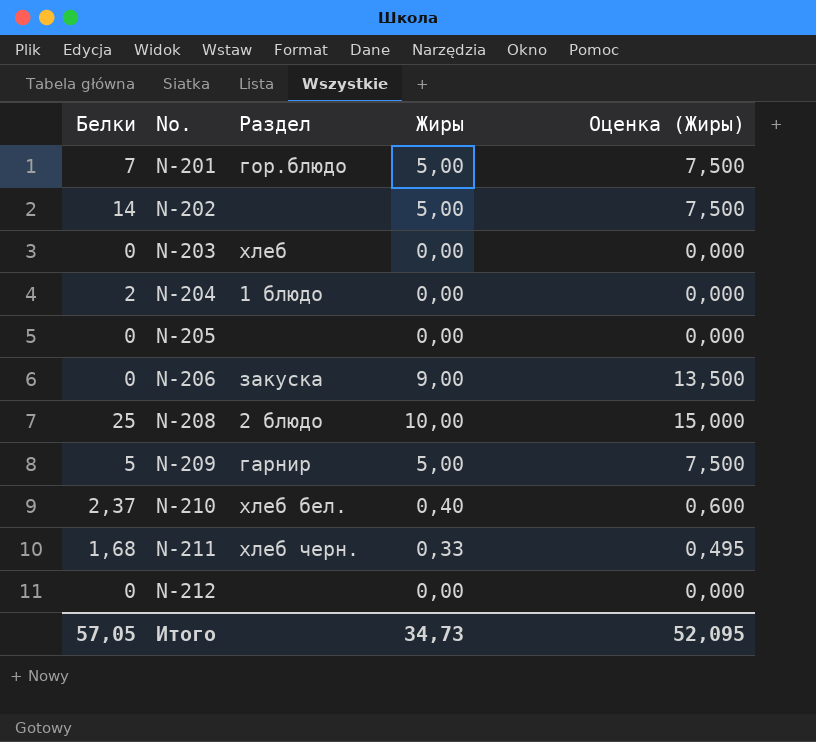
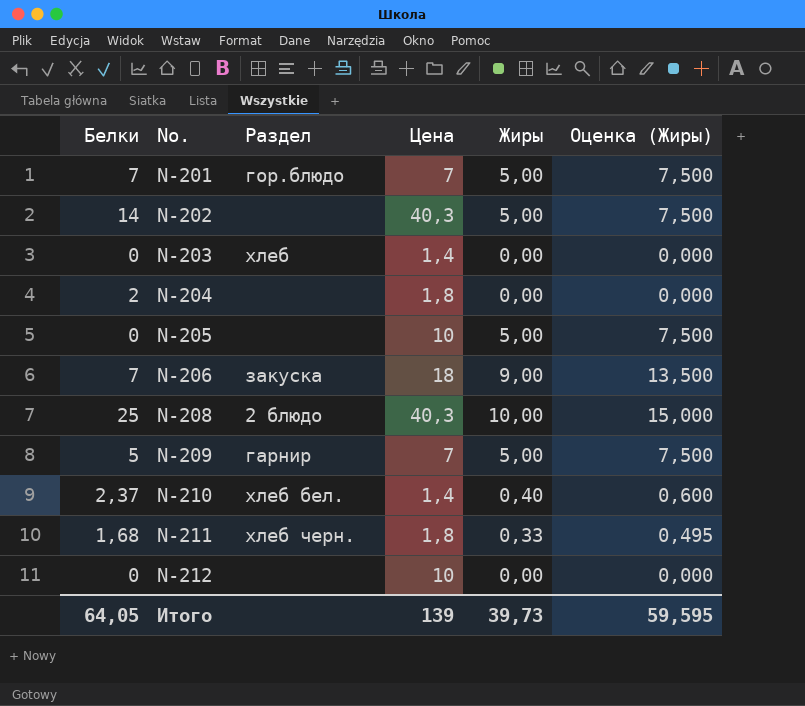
column Цена | position: none -> 4
N-204 | Раздел: 1 блюдо -> none
N-205 | Жиры: 0,00 -> 5,00
N-205 | Оценка (Жиры): 0,000 -> 7,500
N-206 | Белки: 0 -> 7
Итого | Белки: 57,05 -> 64,05
Итого | Жиры: 34,73 -> 39,73
Итого | Оценка (Жиры): 52,095 -> 59,595

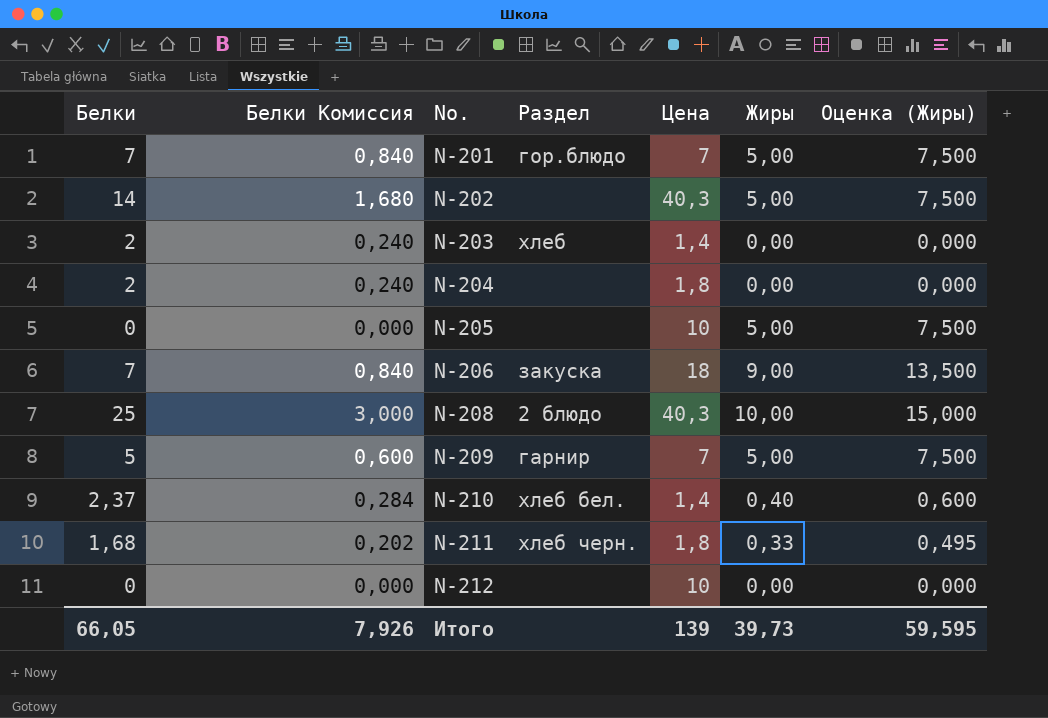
column Белки Комиссия | formula: none -> [Белки] * 0,12
N-203 | Белки: 0 -> 2
Итого | Белки: 64,05 -> 66,05

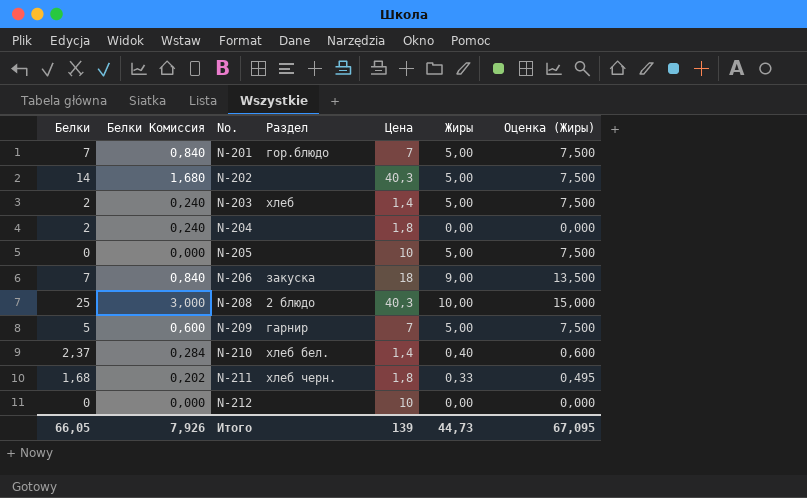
N-203 | Жиры: 0,00 -> 5,00
N-203 | Оценка (Жиры): 0,000 -> 7,500
Итого | Жиры: 39,73 -> 44,73
Итого | Оценка (Жиры): 59,595 -> 67,095

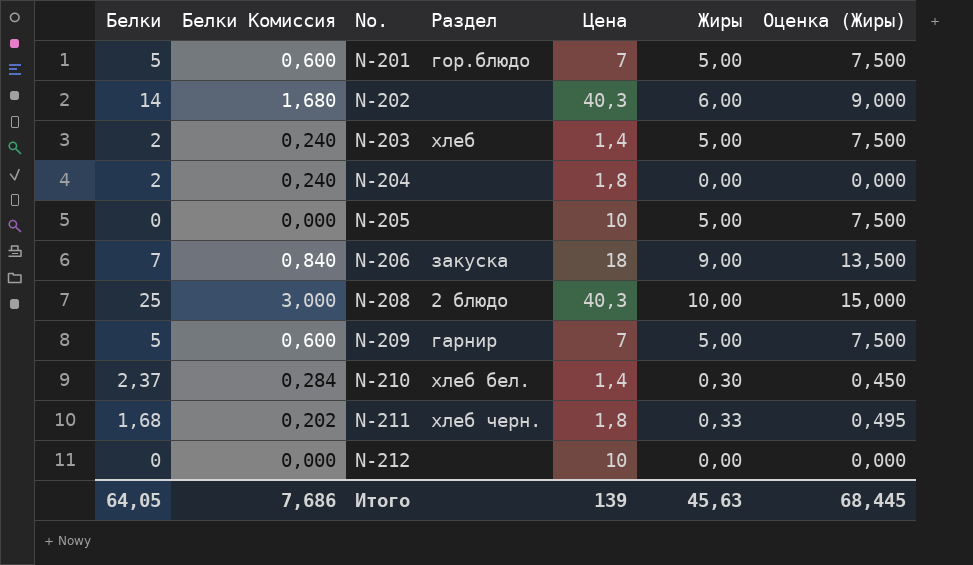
N-201 | Белки: 7 -> 5
N-201 | Белки Комиссия: 0,840 -> 0,600
N-202 | Жиры: 5,00 -> 6,00
N-202 | Оценка (Жиры): 7,500 -> 9,000
N-210 | Жиры: 0,40 -> 0,30
N-210 | Оценка (Жиры): 0,600 -> 0,450
Итого | Белки: 66,05 -> 64,05
Итого | Белки Комиссия: 7,926 -> 7,686
Итого | Жиры: 44,73 -> 45,63
Итого | Оценка (Жиры): 67,095 -> 68,445

